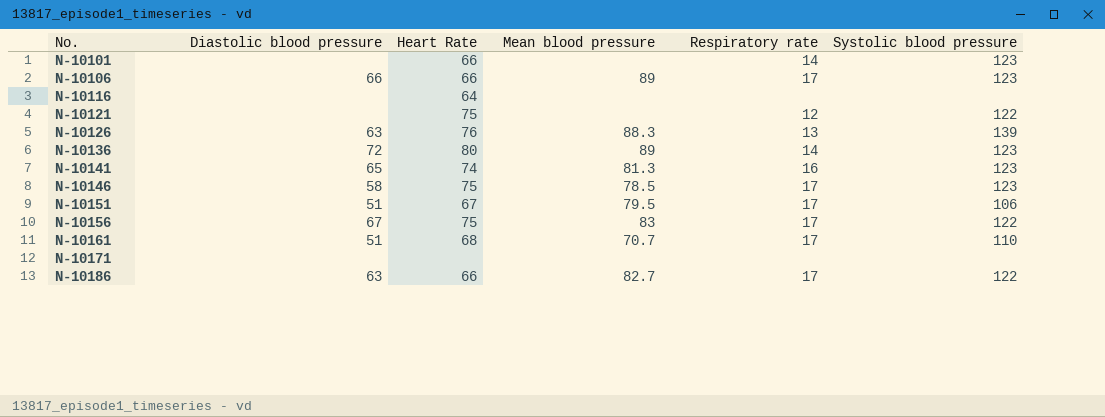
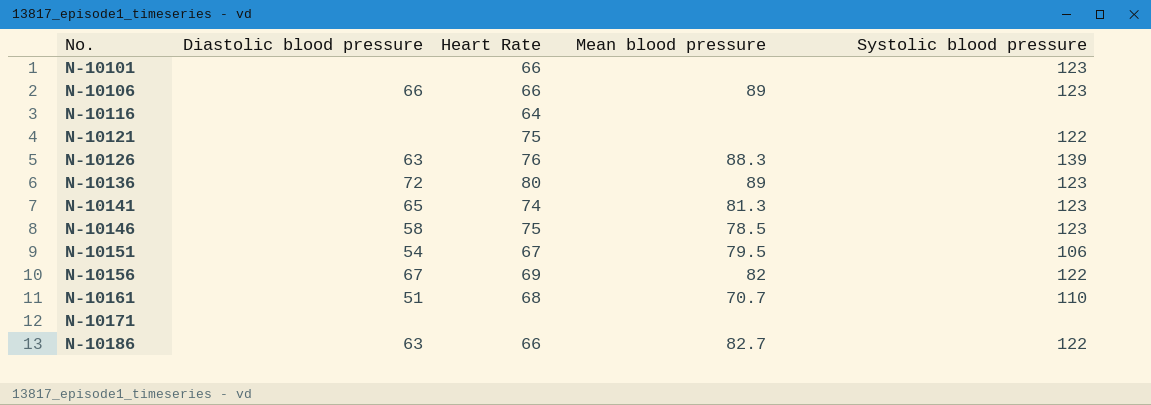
column Respiratory rate | position: 5 -> none
N-10151 | Diastolic blood pressure: 51 -> 54
N-10156 | Heart Rate: 75 -> 69
N-10156 | Mean blood pressure: 83 -> 82

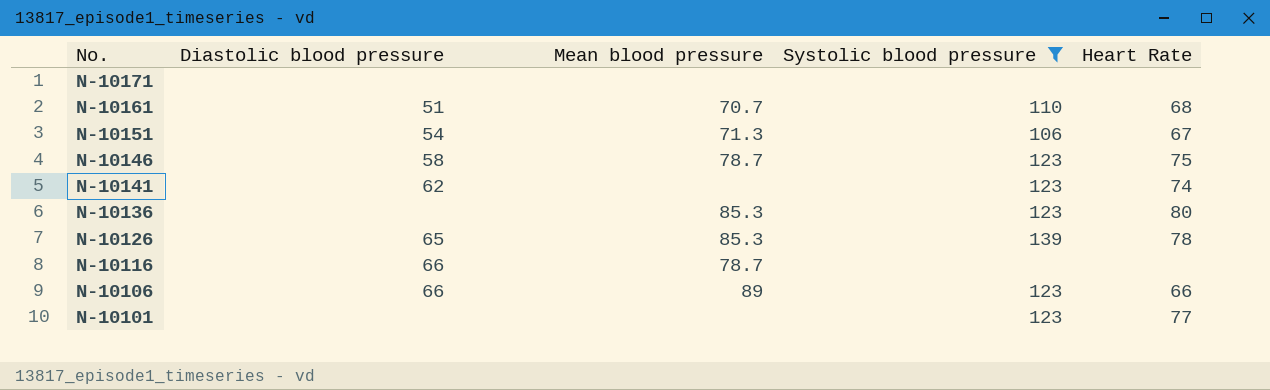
filter: none -> Systolic blood pressure != 122
row order: No. ascending -> No. descending
column Heart Rate | position: 3 -> 5
N-10151 | Mean blood pressure: 79.5 -> 71.3
N-10146 | Mean blood pressure: 78.5 -> 78.7
N-10141 | Diastolic blood pressure: 65 -> 62
N-10141 | Mean blood pressure: 81.3 -> none
N-10136 | Diastolic blood pressure: 72 -> none
N-10136 | Mean blood pressure: 89 -> 85.3
N-10126 | Diastolic blood pressure: 63 -> 65
N-10126 | Mean blood pressure: 88.3 -> 85.3
N-10126 | Heart Rate: 76 -> 78
N-10116 | Diastolic blood pressure: none -> 66
N-10116 | Mean blood pressure: none -> 78.7
N-10116 | Heart Rate: 64 -> none
N-10101 | Heart Rate: 66 -> 77

